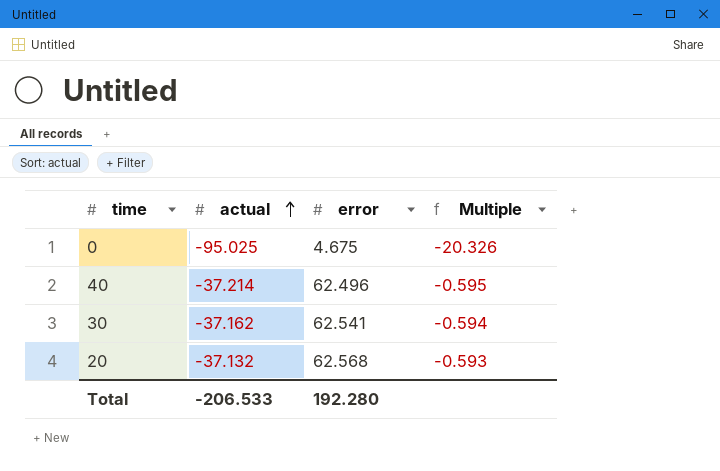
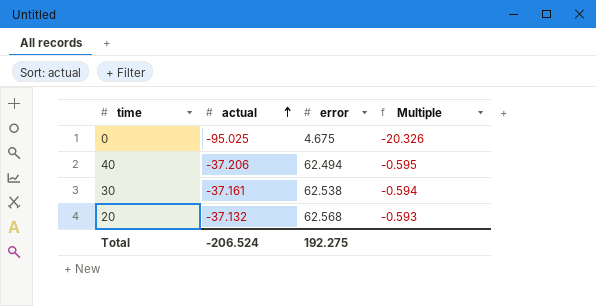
40 | actual: -37.214 -> -37.206
40 | error: 62.496 -> 62.494
30 | actual: -37.162 -> -37.161
30 | error: 62.541 -> 62.538
Total | actual: -206.533 -> -206.524
Total | error: 192.280 -> 192.275

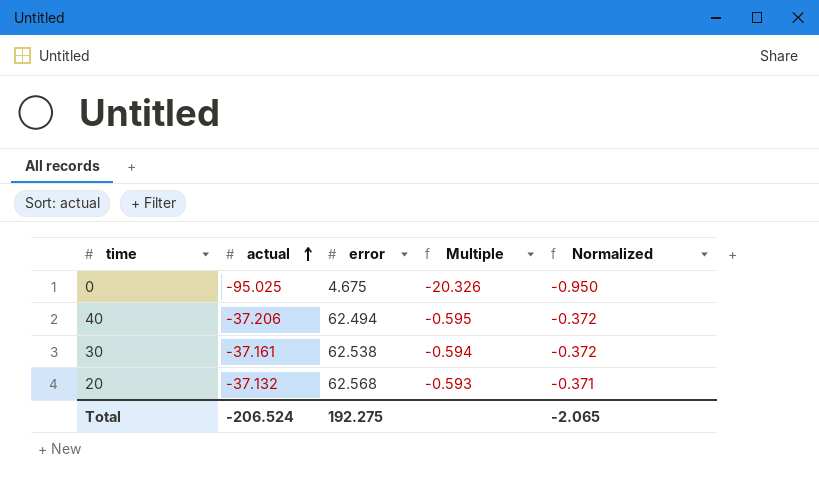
column Normalized | formula: none -> [actual] * 0.01

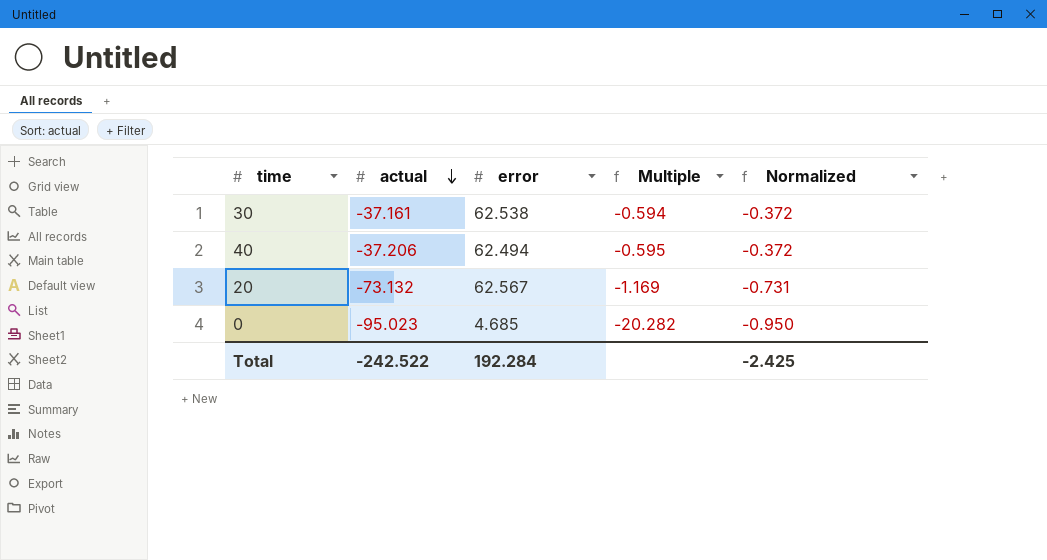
row order: actual ascending -> actual descending
20 | actual: -37.132 -> -73.132
20 | error: 62.568 -> 62.567
20 | Multiple: -0.593 -> -1.169
20 | Normalized: -0.371 -> -0.731
0 | actual: -95.025 -> -95.023
0 | error: 4.675 -> 4.685
0 | Multiple: -20.326 -> -20.282
Total | actual: -206.524 -> -242.522
Total | error: 192.275 -> 192.284
Total | Normalized: -2.065 -> -2.425

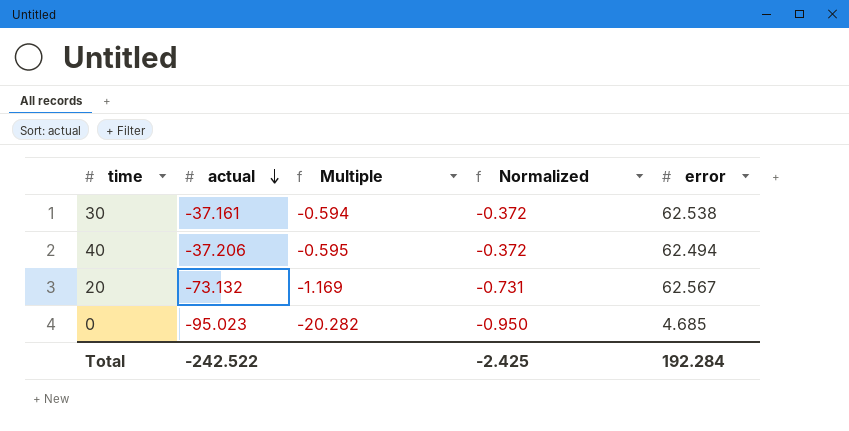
column error | position: 3 -> 5

